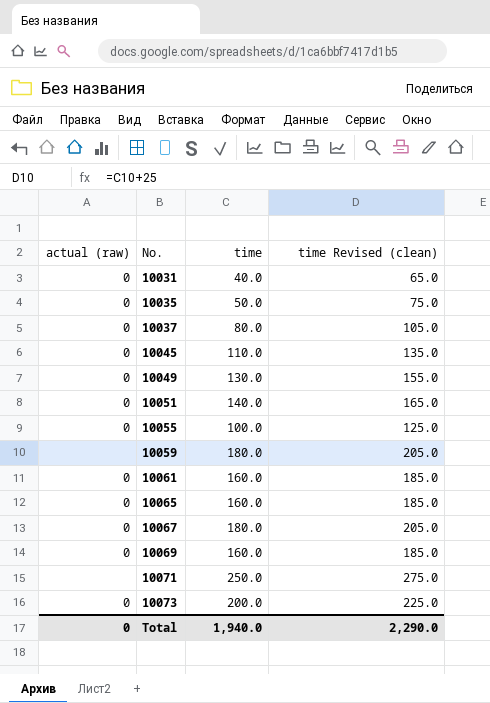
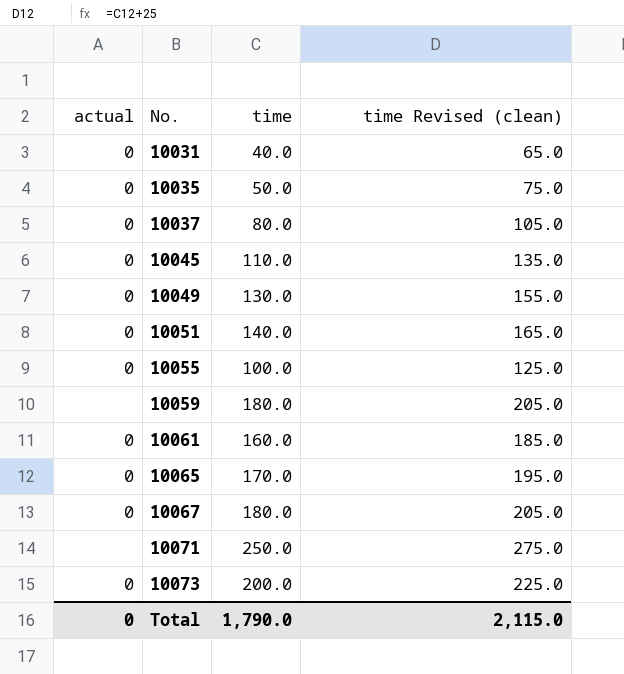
column name: actual (raw) -> actual
row 10069: 0 | 160.0 | 185.0 -> none
10065 | time: 160.0 -> 170.0
10065 | time Revised (clean): 185.0 -> 195.0
Total | time: 1,940.0 -> 1,790.0
Total | time Revised (clean): 2,290.0 -> 2,115.0

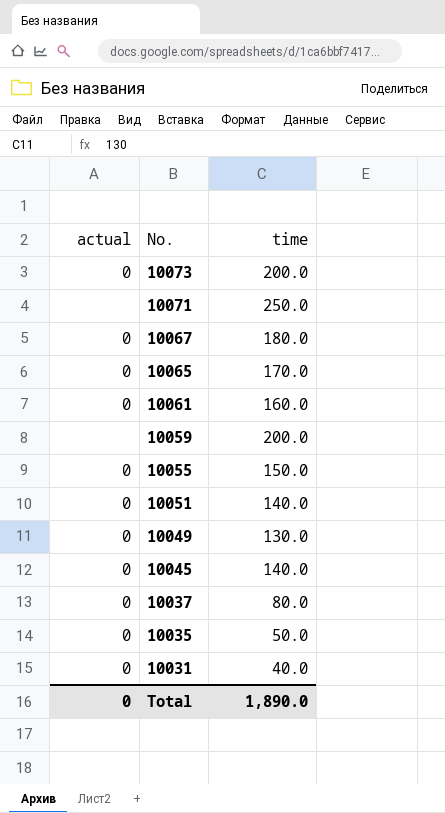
row order: No. ascending -> No. descending
column time Revised (clean) | formula: [time] + 25 -> none
10059 | time: 180.0 -> 200.0
10055 | time: 100.0 -> 150.0
10045 | time: 110.0 -> 140.0
Total | time: 1,790.0 -> 1,890.0

